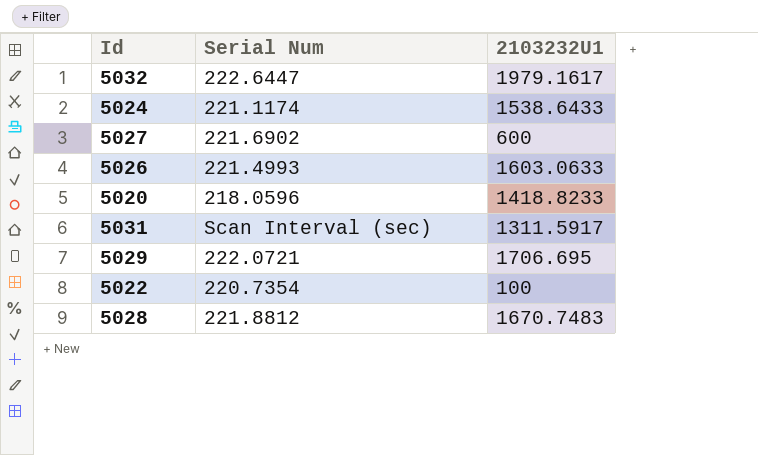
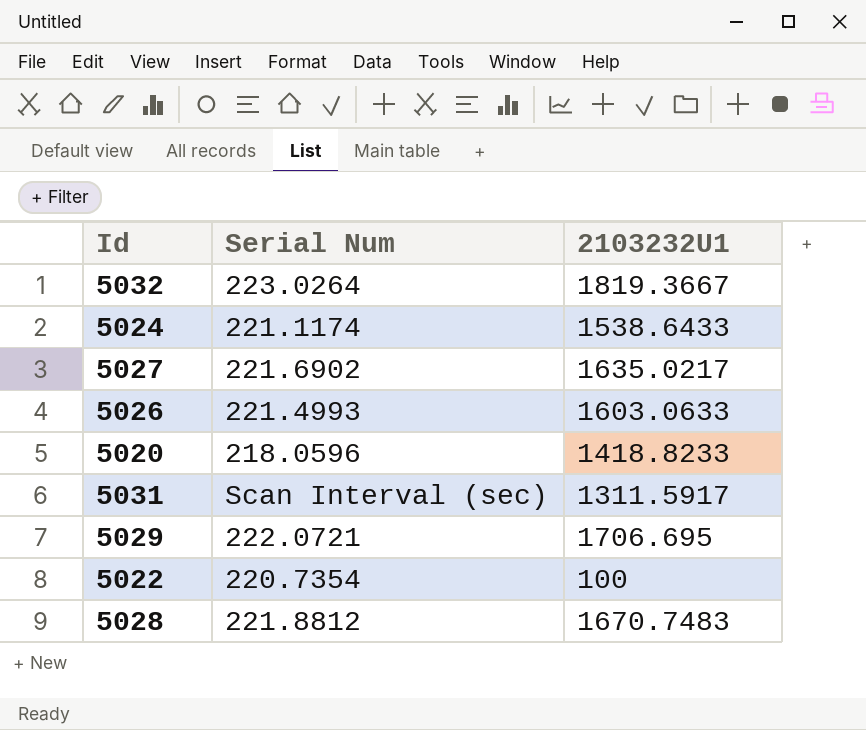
5032 | Serial Num: 222.6447 -> 223.0264
5032 | 2103232U1: 1979.1617 -> 1819.3667
5027 | 2103232U1: 600 -> 1635.0217

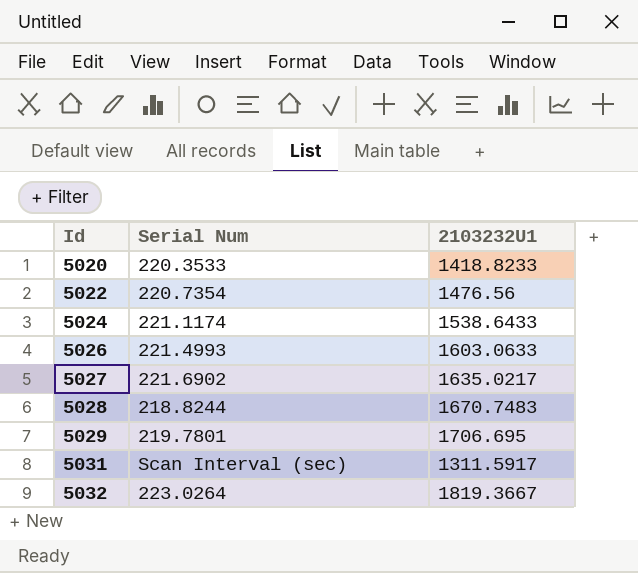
row order: none -> Id ascending
5020 | Serial Num: 218.0596 -> 220.3533
5022 | 2103232U1: 100 -> 1476.56
5028 | Serial Num: 221.8812 -> 218.8244
5029 | Serial Num: 222.0721 -> 219.7801

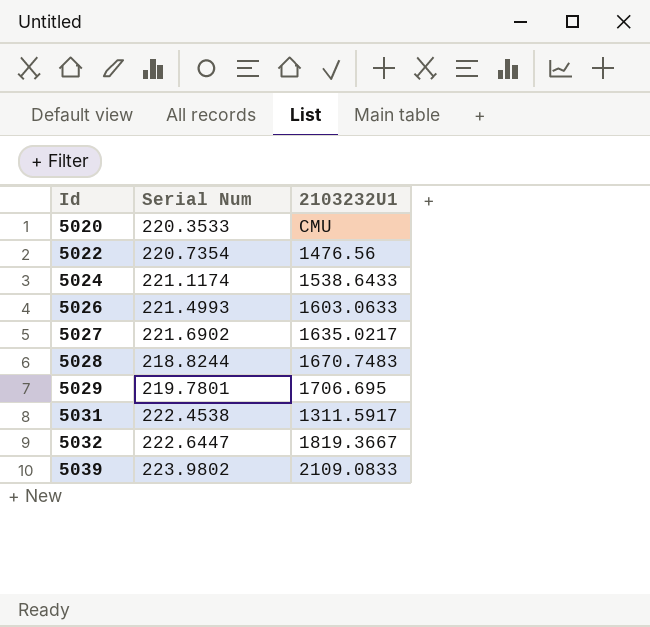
5020 | 2103232U1: 1418.8233 -> CMU
5031 | Serial Num: Scan Interval (sec) -> 222.4538
5032 | Serial Num: 223.0264 -> 222.6447
row 5039: none -> 223.9802 | 2109.0833

